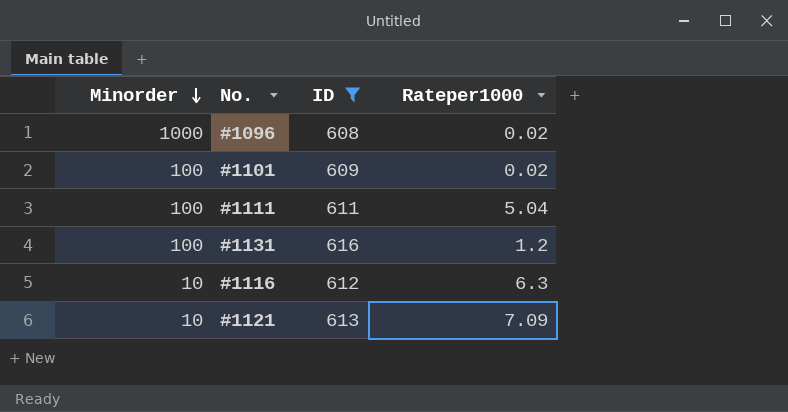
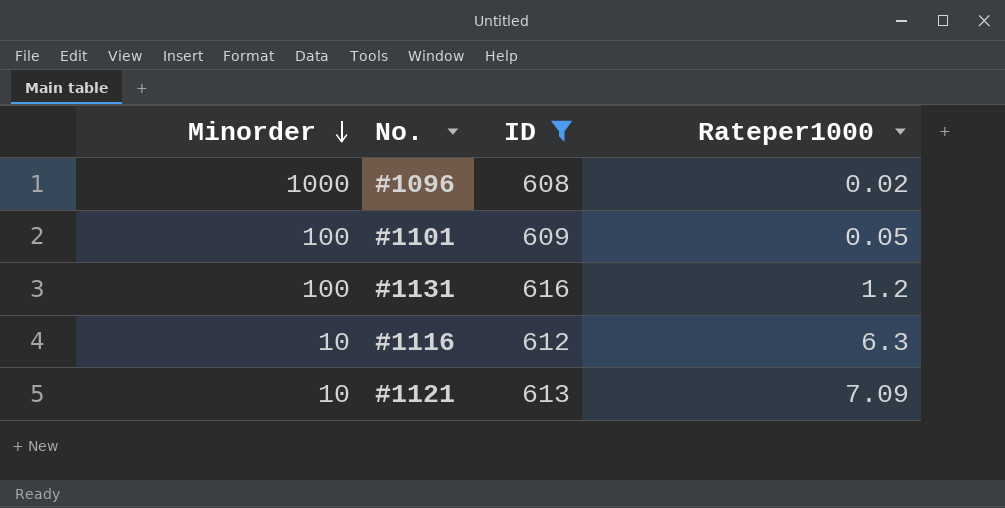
row #1111: 100 | 611 | 5.04 -> none
#1101 | Rateper1000: 0.02 -> 0.05

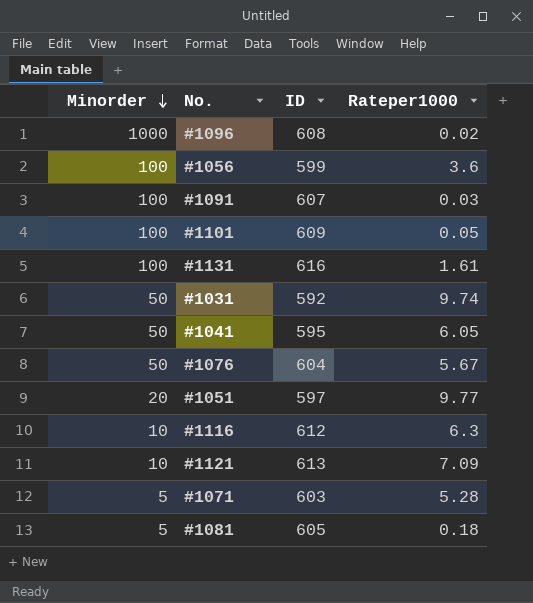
filter: ID >= 608 -> none
#1131 | Rateper1000: 1.2 -> 1.61

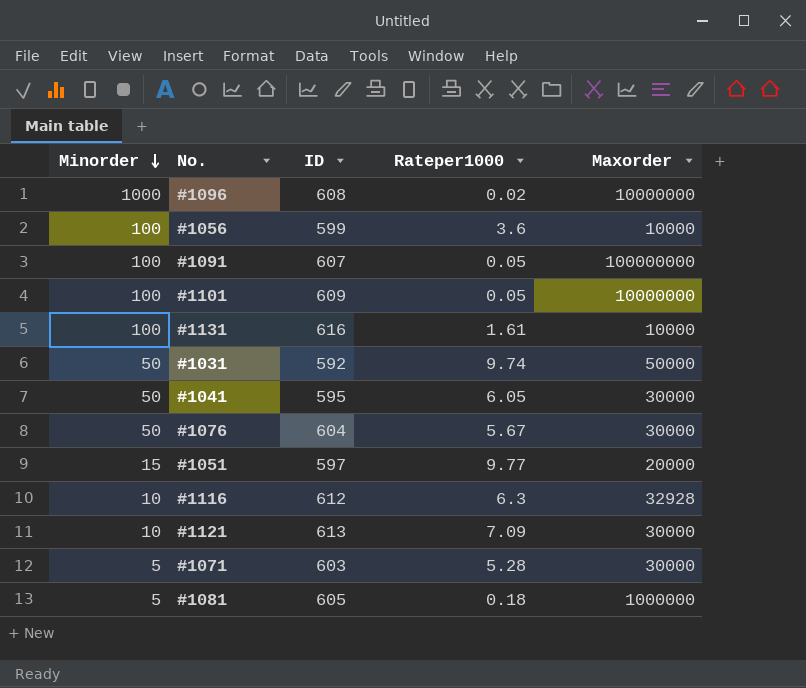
column Maxorder | position: none -> 5
#1091 | Rateper1000: 0.03 -> 0.05
#1051 | Minorder: 20 -> 15

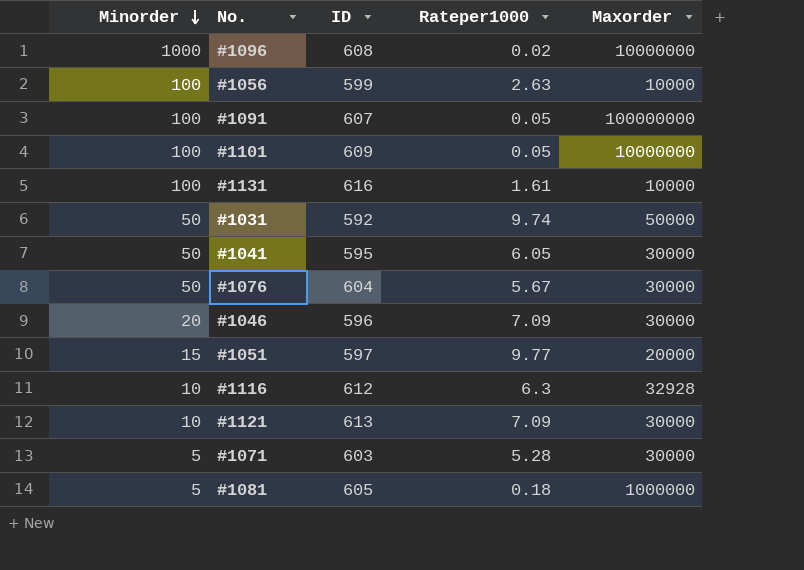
#1056 | Rateper1000: 3.6 -> 2.63
row #1046: none -> 20 | 596 | 7.09 | 30000

